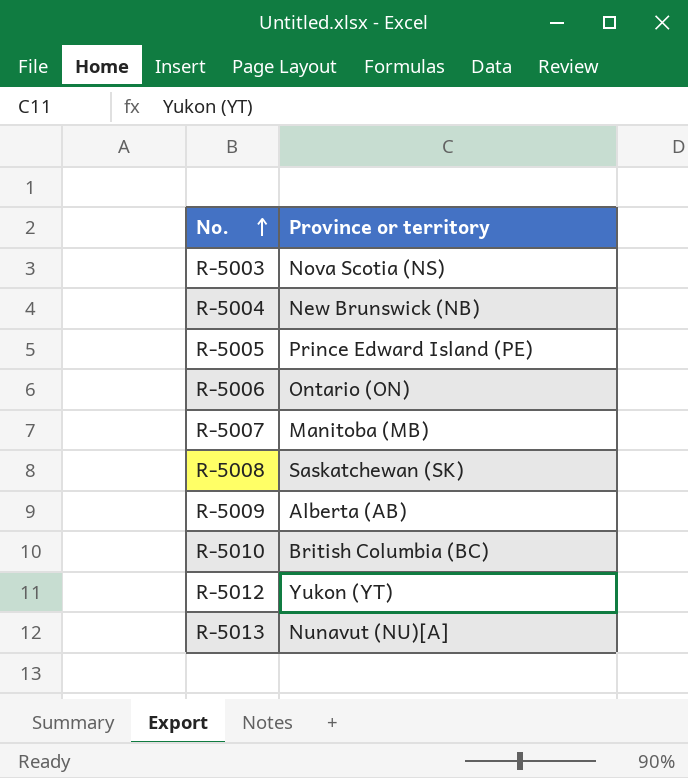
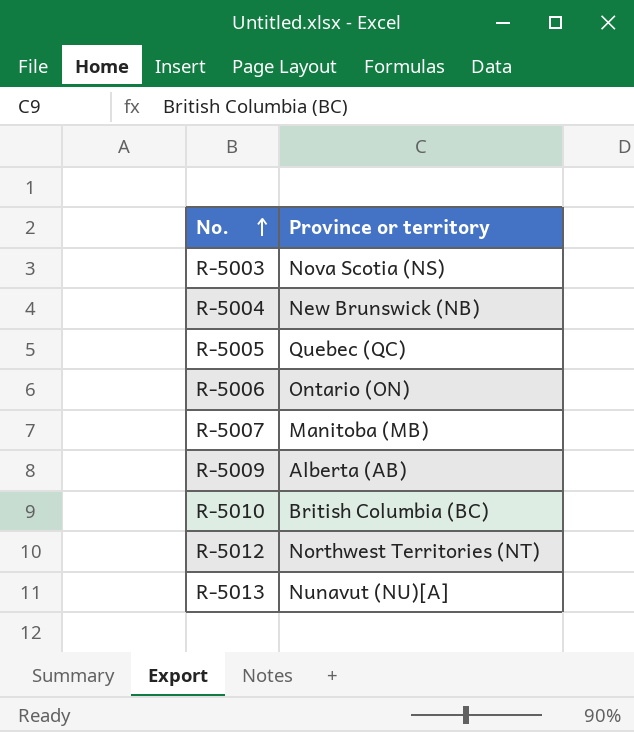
row R-5008: Saskatchewan (SK) -> none
R-5005 | Province or territory: Prince Edward Island (PE) -> Quebec (QC)
R-5012 | Province or territory: Yukon (YT) -> Northwest Territories (NT)

